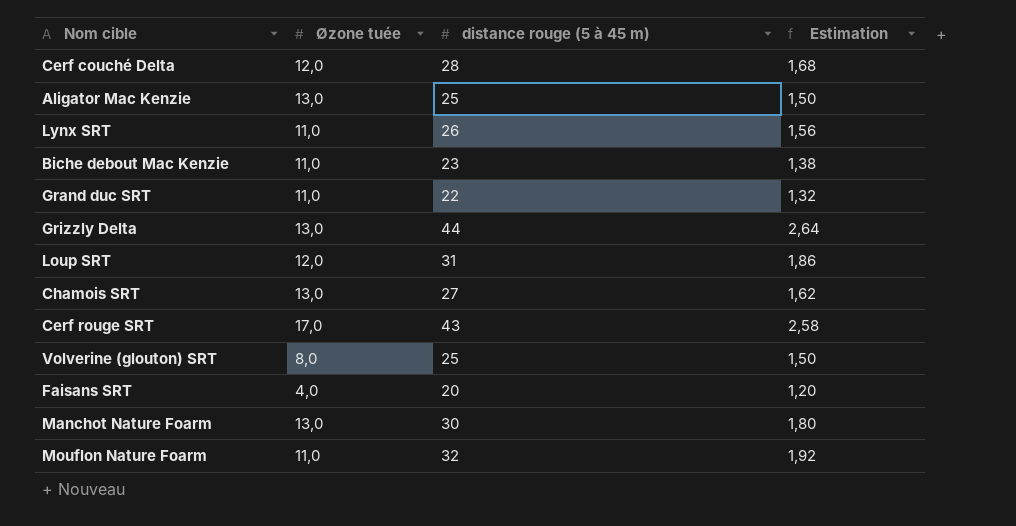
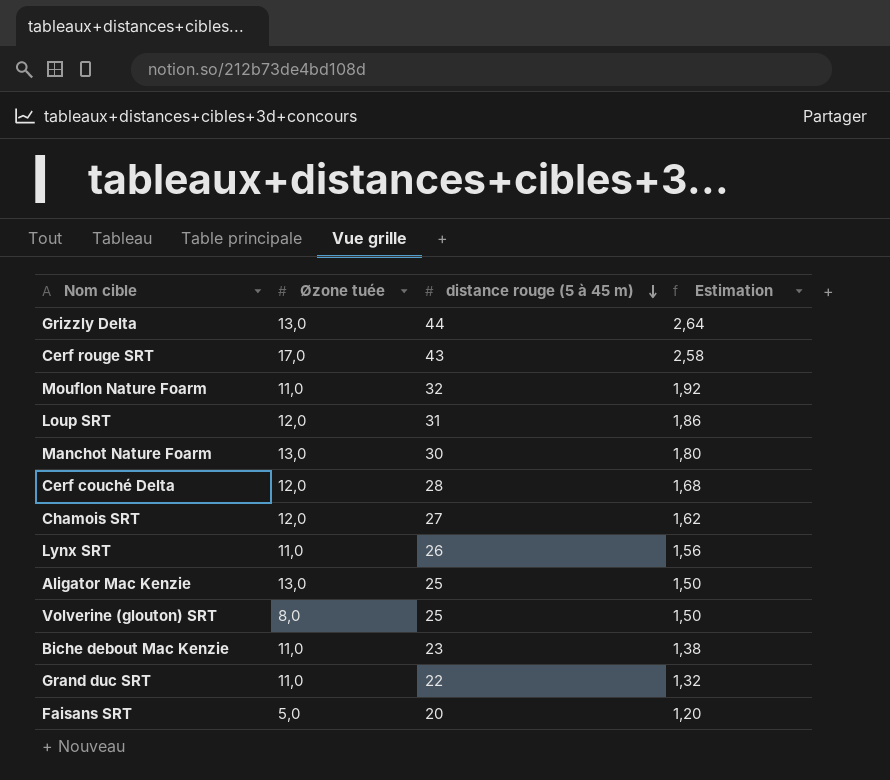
row order: none -> distance rouge (5 à 45 m) descending
Chamois SRT | Øzone tuée: 13,0 -> 12,0
Faisans SRT | Øzone tuée: 4,0 -> 5,0

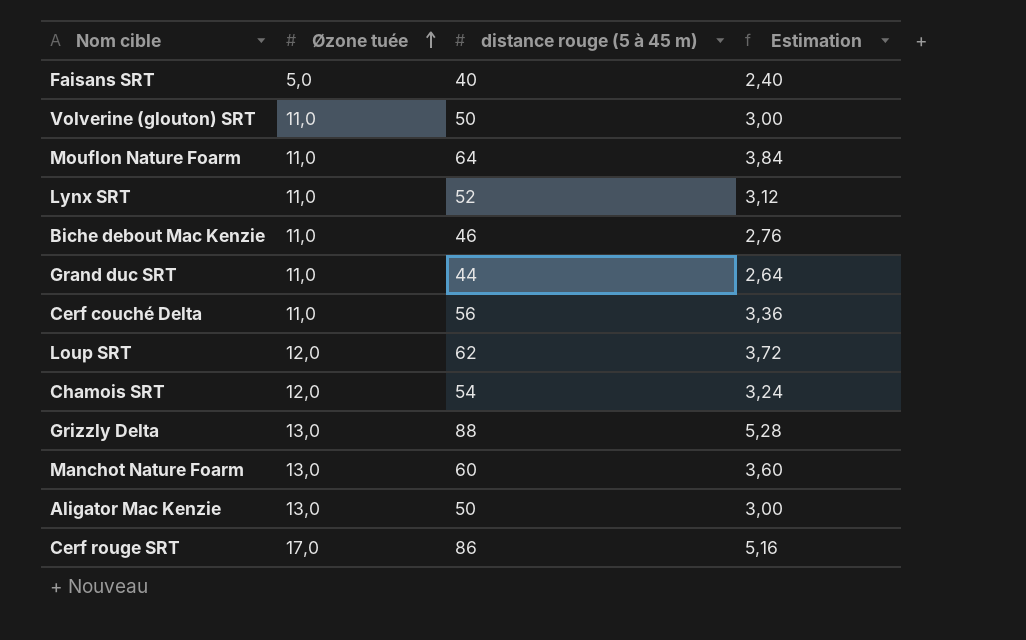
row order: distance rouge (5 à 45 m) descending -> Øzone tuée ascending
Faisans SRT | distance rouge (5 à 45 m): 20 -> 40
Faisans SRT | Estimation: 1,20 -> 2,40
Volverine (glouton) SRT | Øzone tuée: 8,0 -> 11,0
Volverine (glouton) SRT | distance rouge (5 à 45 m): 25 -> 50
Volverine (glouton) SRT | Estimation: 1,50 -> 3,00
Mouflon Nature Foarm | distance rouge (5 à 45 m): 32 -> 64
Mouflon Nature Foarm | Estimation: 1,92 -> 3,84
Lynx SRT | distance rouge (5 à 45 m): 26 -> 52
Lynx SRT | Estimation: 1,56 -> 3,12
Biche debout Mac Kenzie | distance rouge (5 à 45 m): 23 -> 46
Biche debout Mac Kenzie | Estimation: 1,38 -> 2,76
Grand duc SRT | distance rouge (5 à 45 m): 22 -> 44
Grand duc SRT | Estimation: 1,32 -> 2,64
Cerf couché Delta | Øzone tuée: 12,0 -> 11,0
Cerf couché Delta | distance rouge (5 à 45 m): 28 -> 56
Cerf couché Delta | Estimation: 1,68 -> 3,36
Loup SRT | distance rouge (5 à 45 m): 31 -> 62
Loup SRT | Estimation: 1,86 -> 3,72
Chamois SRT | distance rouge (5 à 45 m): 27 -> 54
Chamois SRT | Estimation: 1,62 -> 3,24
Grizzly Delta | distance rouge (5 à 45 m): 44 -> 88
Grizzly Delta | Estimation: 2,64 -> 5,28
Manchot Nature Foarm | distance rouge (5 à 45 m): 30 -> 60
Manchot Nature Foarm | Estimation: 1,80 -> 3,60
Aligator Mac Kenzie | distance rouge (5 à 45 m): 25 -> 50
Aligator Mac Kenzie | Estimation: 1,50 -> 3,00
Cerf rouge SRT | distance rouge (5 à 45 m): 43 -> 86
Cerf rouge SRT | Estimation: 2,58 -> 5,16

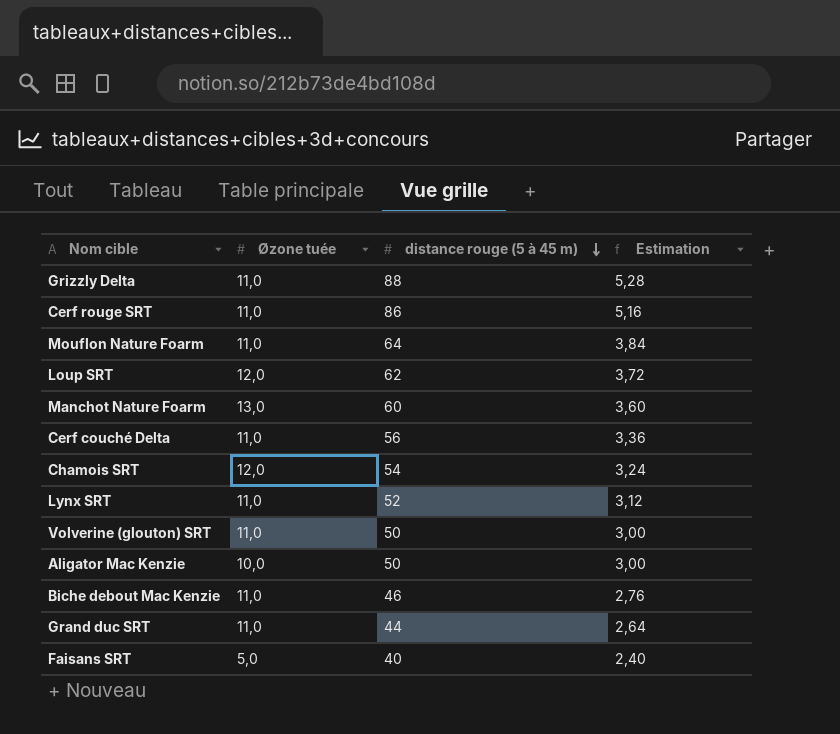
row order: Øzone tuée ascending -> distance rouge (5 à 45 m) descending
Grizzly Delta | Øzone tuée: 13,0 -> 11,0
Cerf rouge SRT | Øzone tuée: 17,0 -> 11,0
Aligator Mac Kenzie | Øzone tuée: 13,0 -> 10,0

